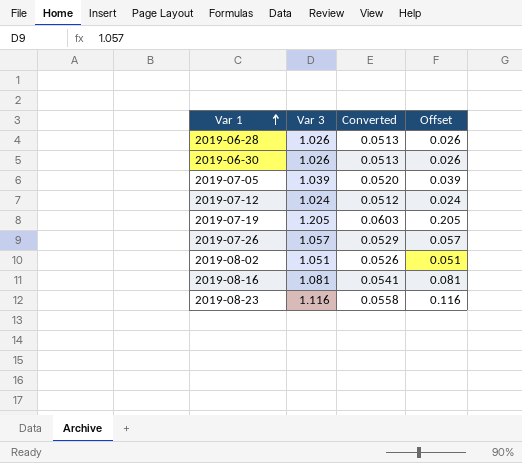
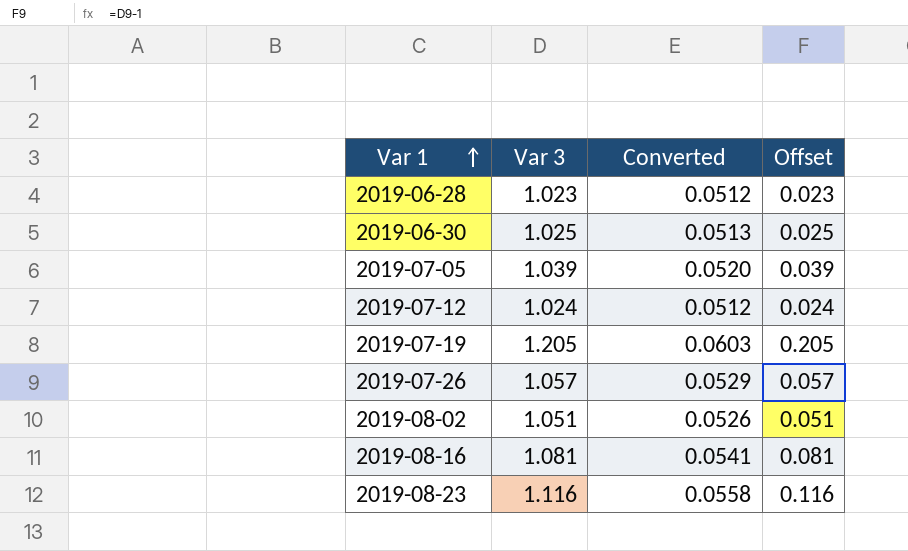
2019-06-28 | Var 3: 1.026 -> 1.023
2019-06-28 | Converted: 0.0513 -> 0.0512
2019-06-28 | Offset: 0.026 -> 0.023
2019-06-30 | Var 3: 1.026 -> 1.025
2019-06-30 | Offset: 0.026 -> 0.025

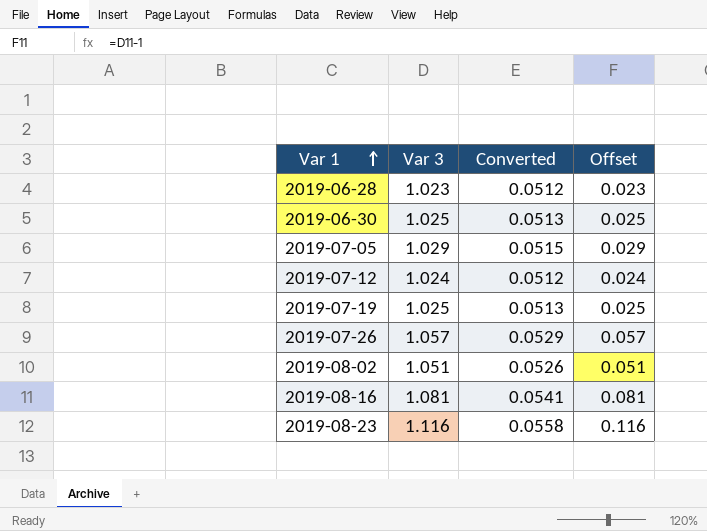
2019-07-05 | Var 3: 1.039 -> 1.029
2019-07-05 | Converted: 0.0520 -> 0.0515
2019-07-05 | Offset: 0.039 -> 0.029
2019-07-19 | Var 3: 1.205 -> 1.025
2019-07-19 | Converted: 0.0603 -> 0.0513
2019-07-19 | Offset: 0.205 -> 0.025

